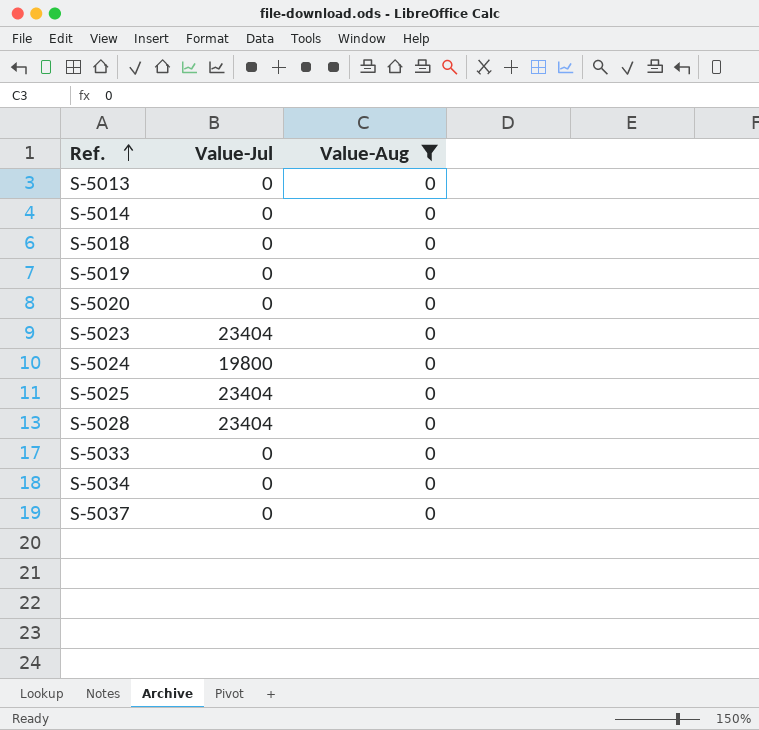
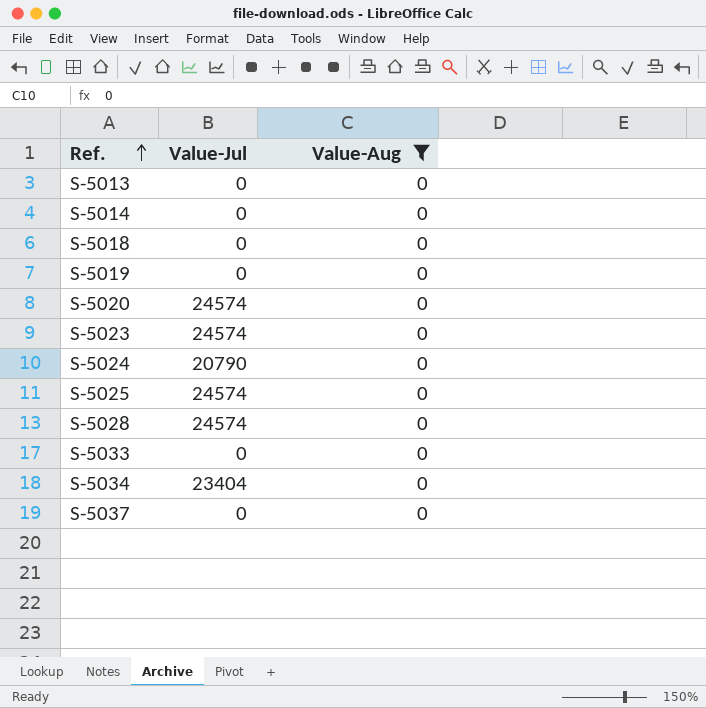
S-5020 | Value-Jul: 0 -> 24574
S-5023 | Value-Jul: 23404 -> 24574
S-5024 | Value-Jul: 19800 -> 20790
S-5025 | Value-Jul: 23404 -> 24574
S-5028 | Value-Jul: 23404 -> 24574
S-5034 | Value-Jul: 0 -> 23404

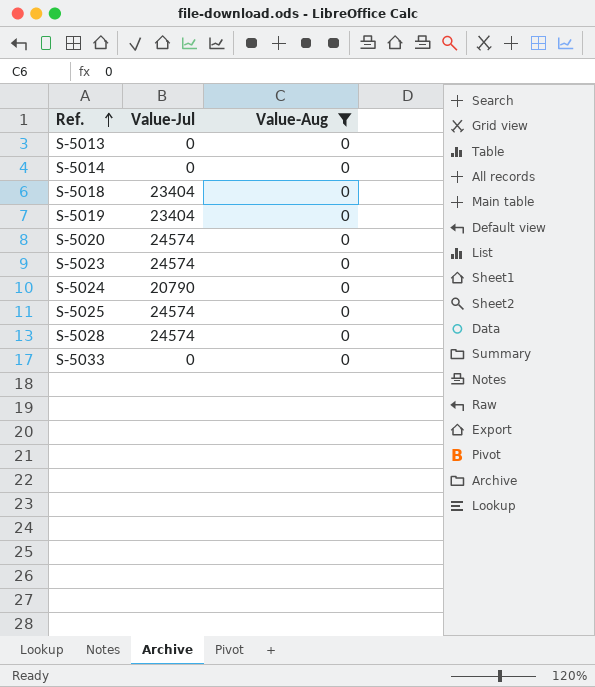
row S-5034: 23404 | 0 -> none
row S-5037: 0 | 0 -> none
S-5018 | Value-Jul: 0 -> 23404
S-5019 | Value-Jul: 0 -> 23404

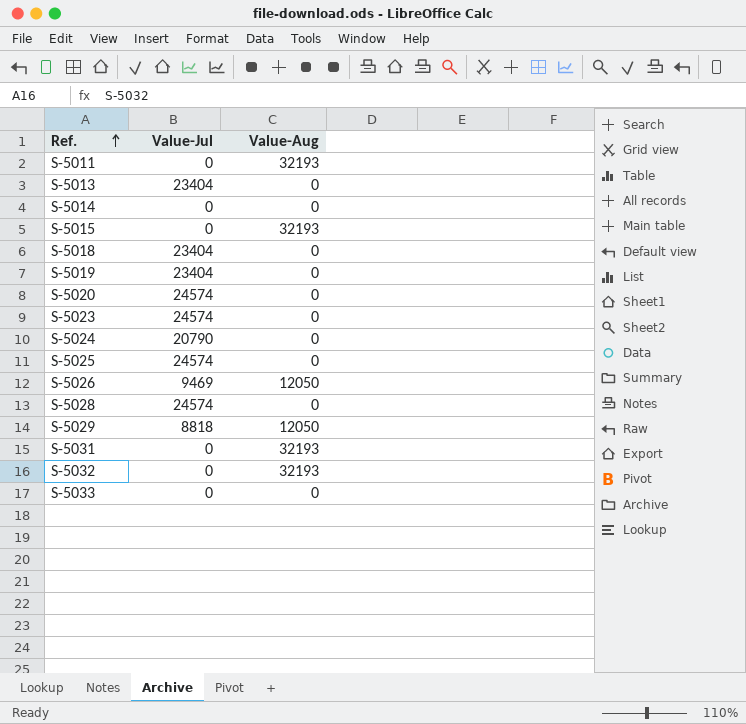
filter: Value-Aug = 0 -> none
S-5013 | Value-Jul: 0 -> 23404

